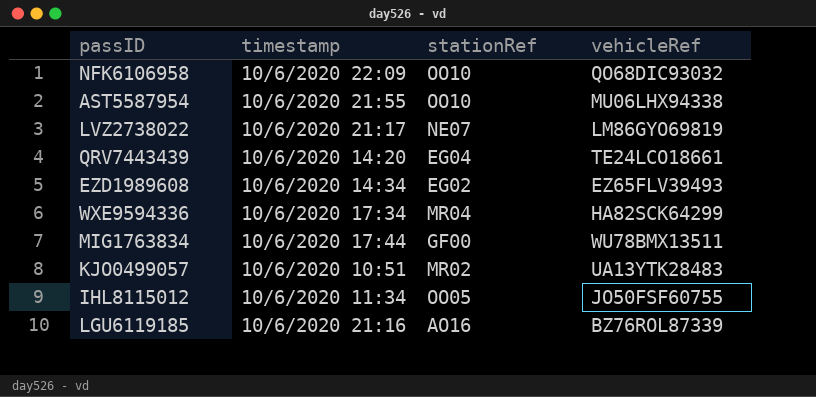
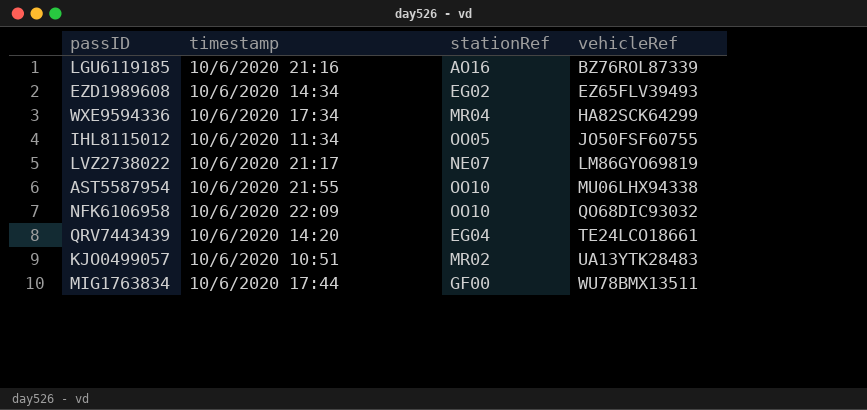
row order: none -> vehicleRef ascending

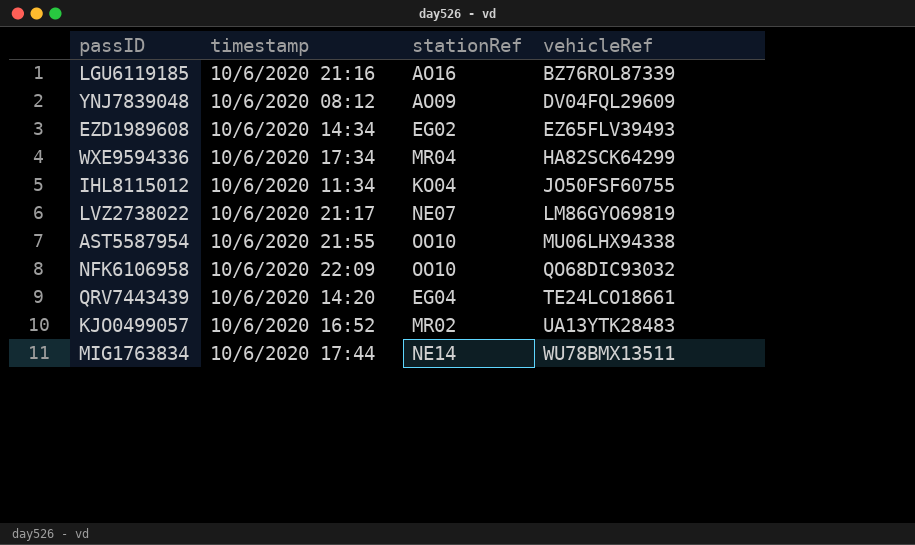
row YNJ7839048: none -> 10/6/2020 08:12 | AO09 | DV04FQL29609
IHL8115012 | stationRef: OO05 -> KO04
KJO0499057 | timestamp: 10/6/2020 10:51 -> 10/6/2020 16:52
MIG1763834 | stationRef: GF00 -> NE14

